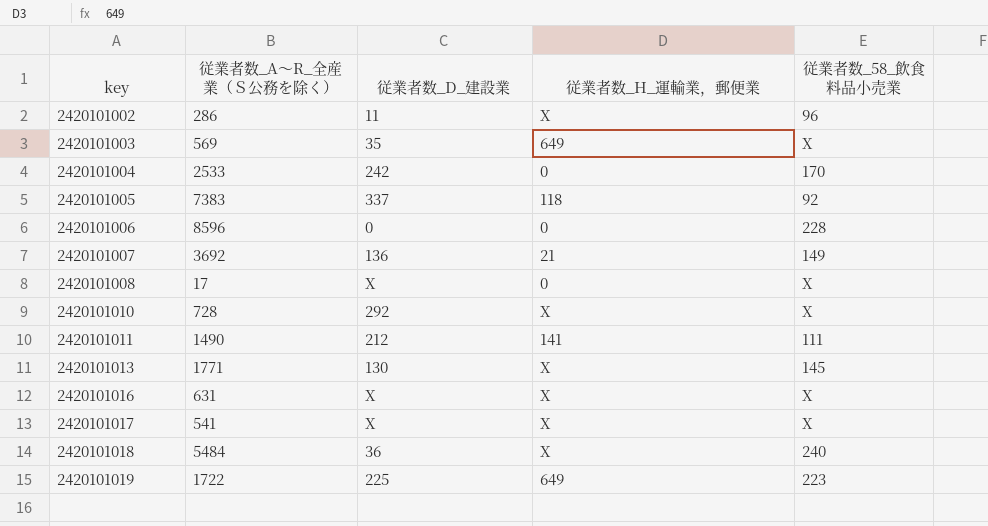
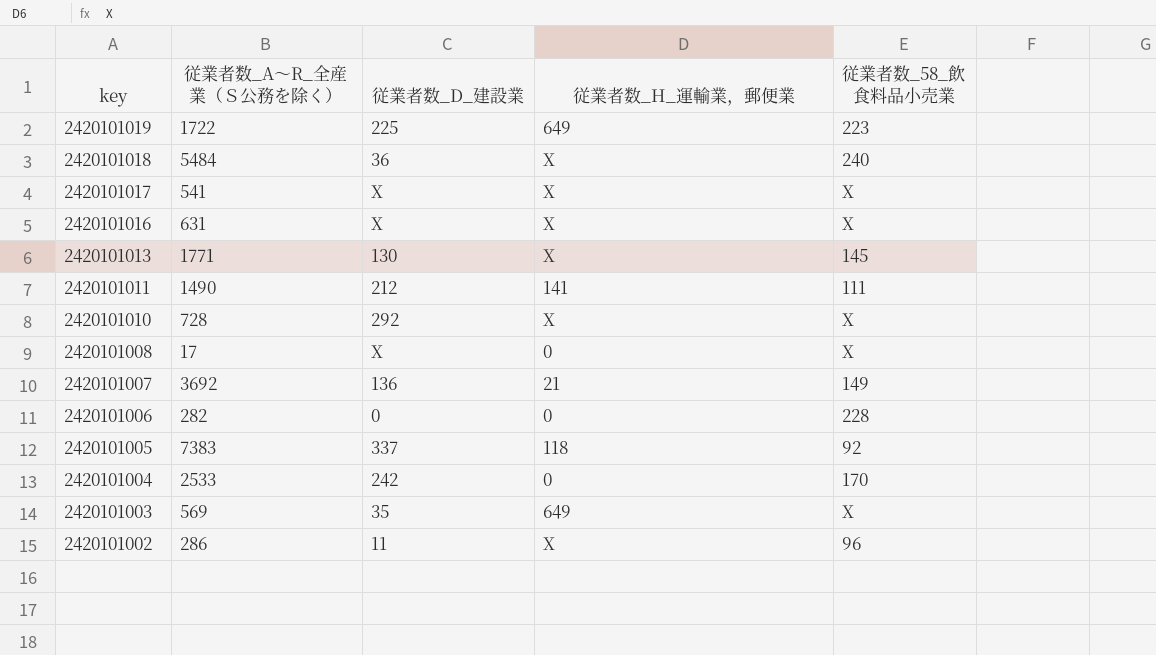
row order: key ascending -> key descending
2420101006 | 従業者数_A～R_全産業（Ｓ公務を除く）: 8596 -> 282

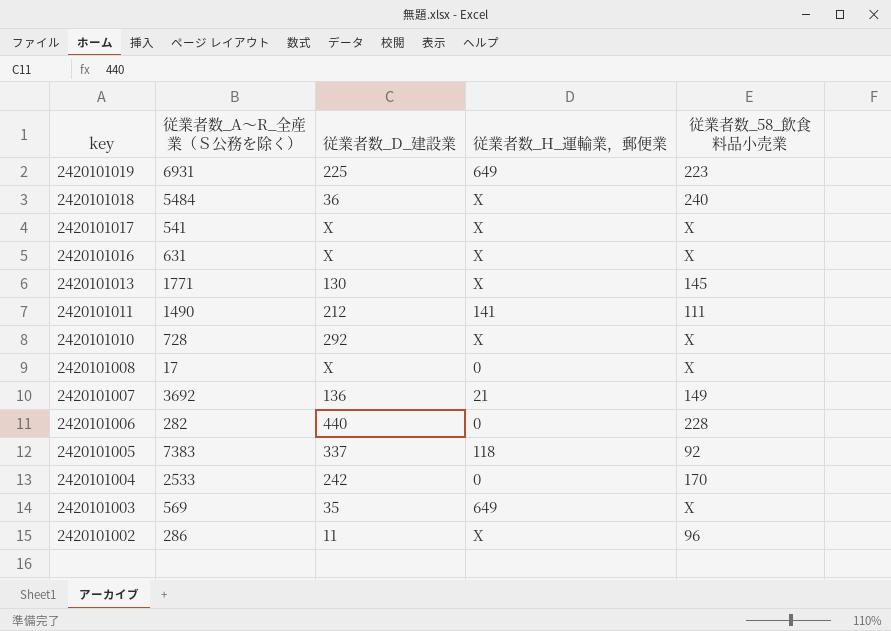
2420101019 | 従業者数_A～R_全産業（Ｓ公務を除く）: 1722 -> 6931
2420101006 | 従業者数_D_建設業: 0 -> 440

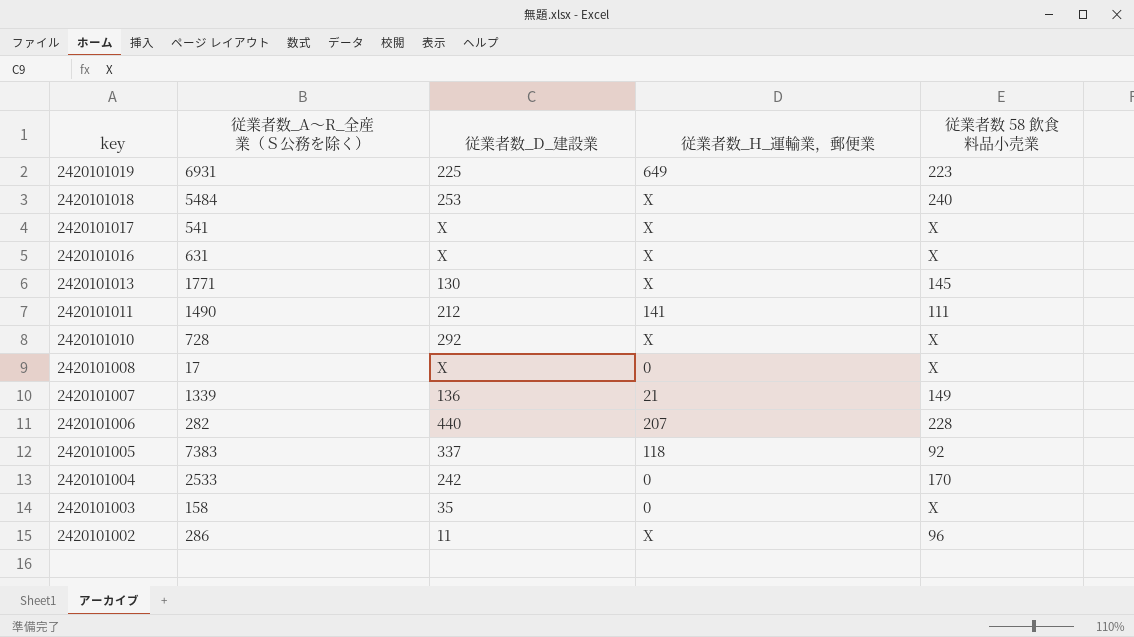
column name: 従業者数_58_飲食料品小売業 -> 従業者数 58 飲食料品小売業
2420101018 | 従業者数_D_建設業: 36 -> 253
2420101007 | 従業者数_A～R_全産業（Ｓ公務を除く）: 3692 -> 1339
2420101006 | 従業者数_H_運輸業，郵便業: 0 -> 207
2420101003 | 従業者数_A～R_全産業（Ｓ公務を除く）: 569 -> 158
2420101003 | 従業者数_H_運輸業，郵便業: 649 -> 0

